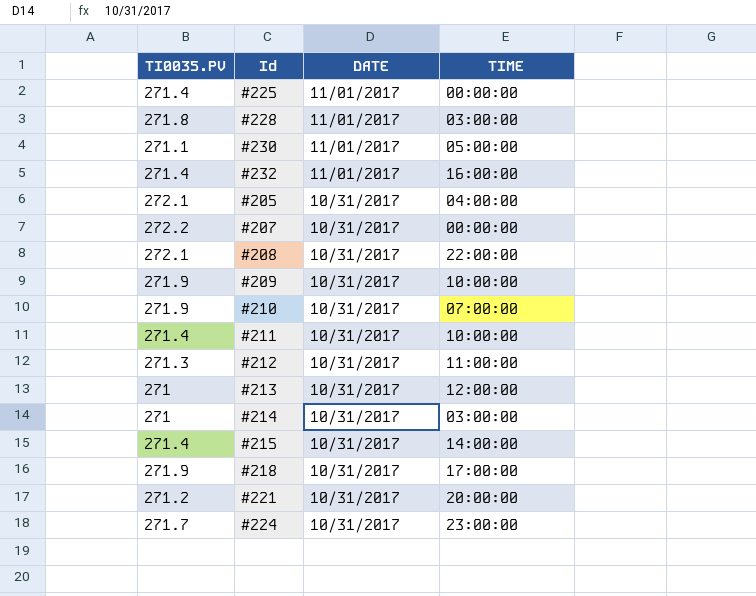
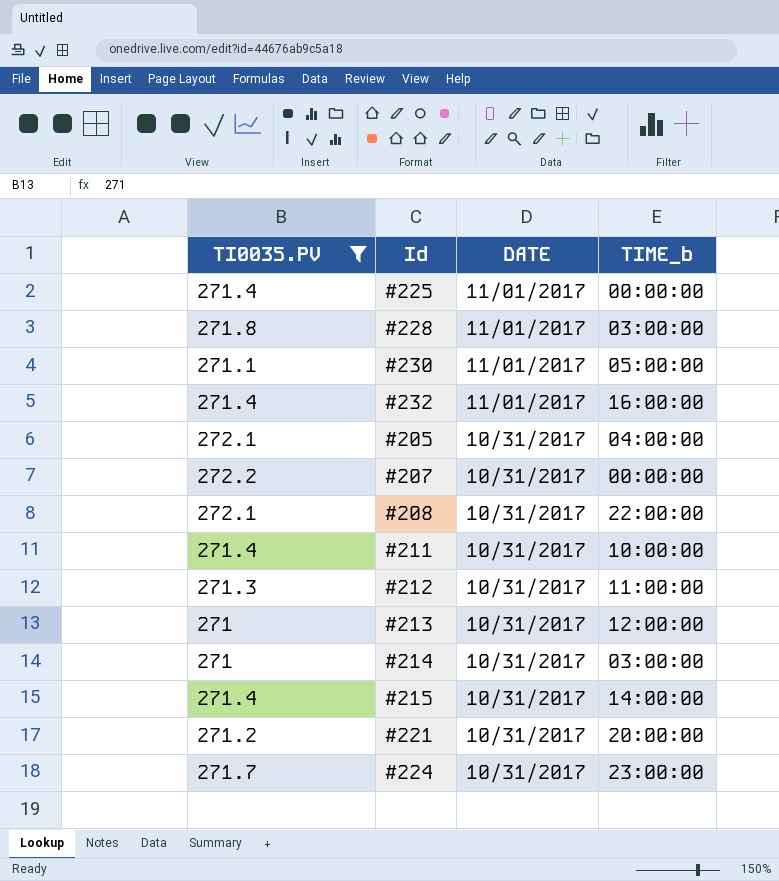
filter: none -> TI0035.PV != 271.9
column name: TIME -> TIME_b

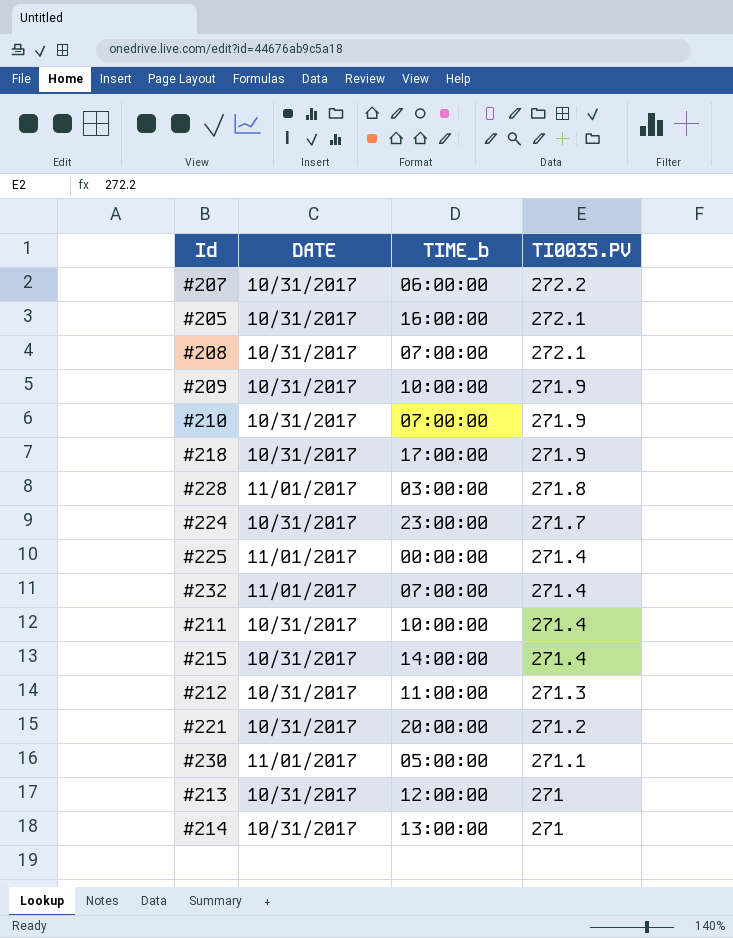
filter: TI0035.PV != 271.9 -> none
row order: DATE descending -> TI0035.PV descending
column TI0035.PV | position: 1 -> 4
#207 | TIME_b: 00:00:00 -> 06:00:00
#205 | TIME_b: 04:00:00 -> 16:00:00
#208 | TIME_b: 22:00:00 -> 07:00:00
#232 | TIME_b: 16:00:00 -> 07:00:00
#214 | TIME_b: 03:00:00 -> 13:00:00

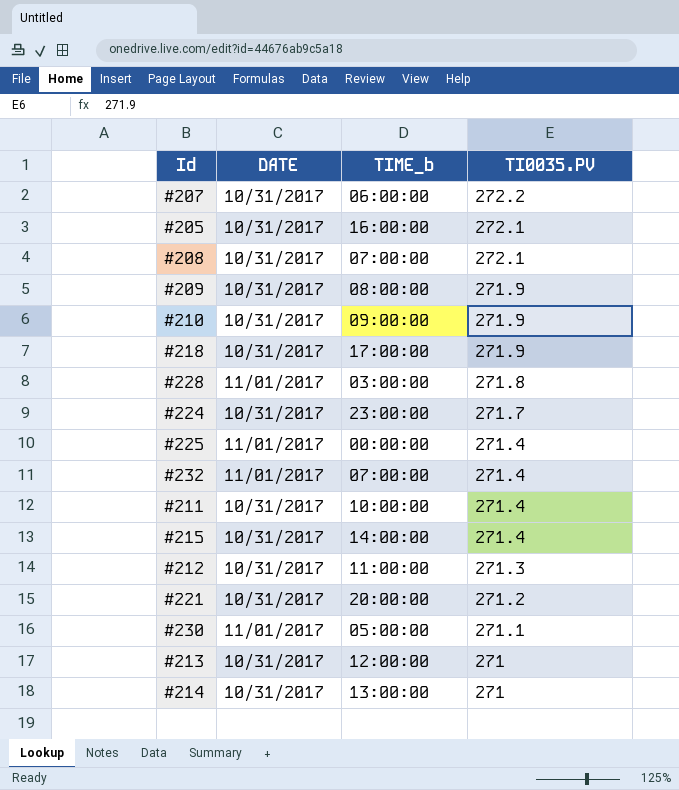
#209 | TIME_b: 10:00:00 -> 08:00:00
#210 | TIME_b: 07:00:00 -> 09:00:00

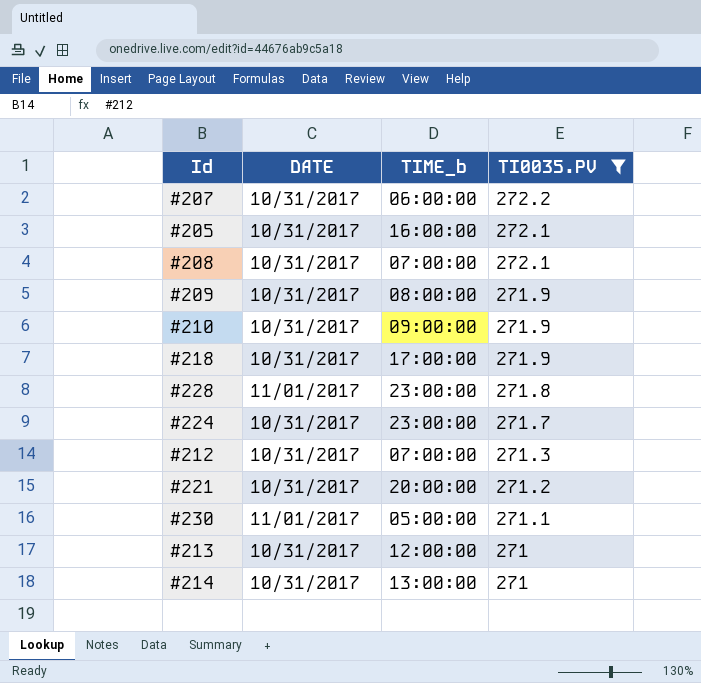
filter: none -> TI0035.PV != 271.4
#228 | TIME_b: 03:00:00 -> 23:00:00
#212 | TIME_b: 11:00:00 -> 07:00:00

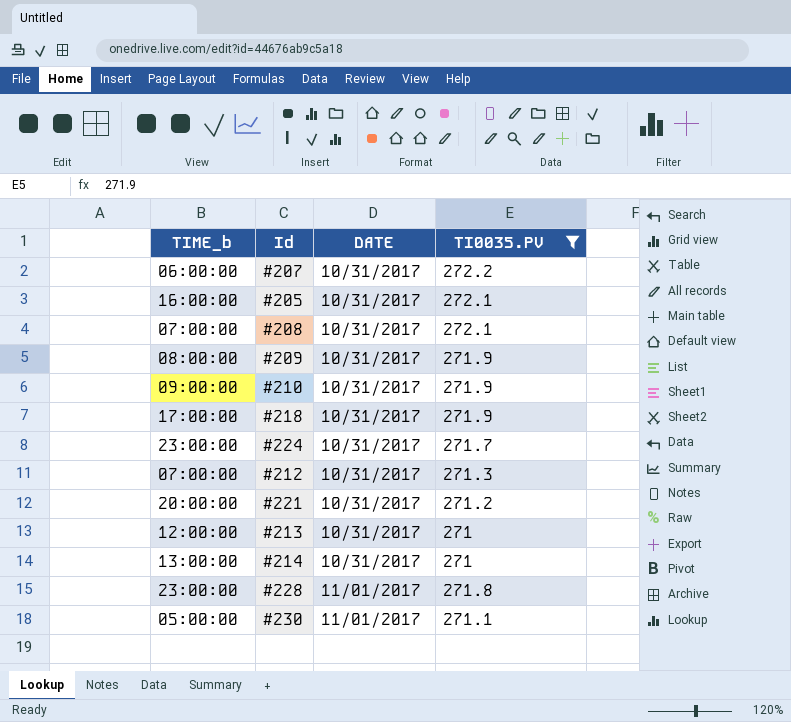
row order: TI0035.PV descending -> DATE ascending
column TIME_b | position: 3 -> 1

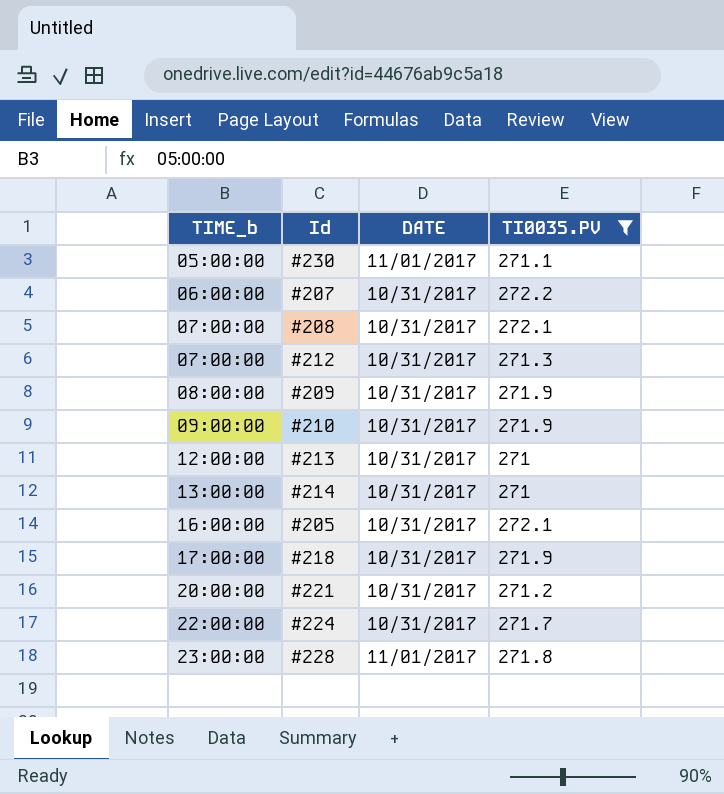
row order: DATE ascending -> TIME_b ascending
#224 | TIME_b: 23:00:00 -> 22:00:00

